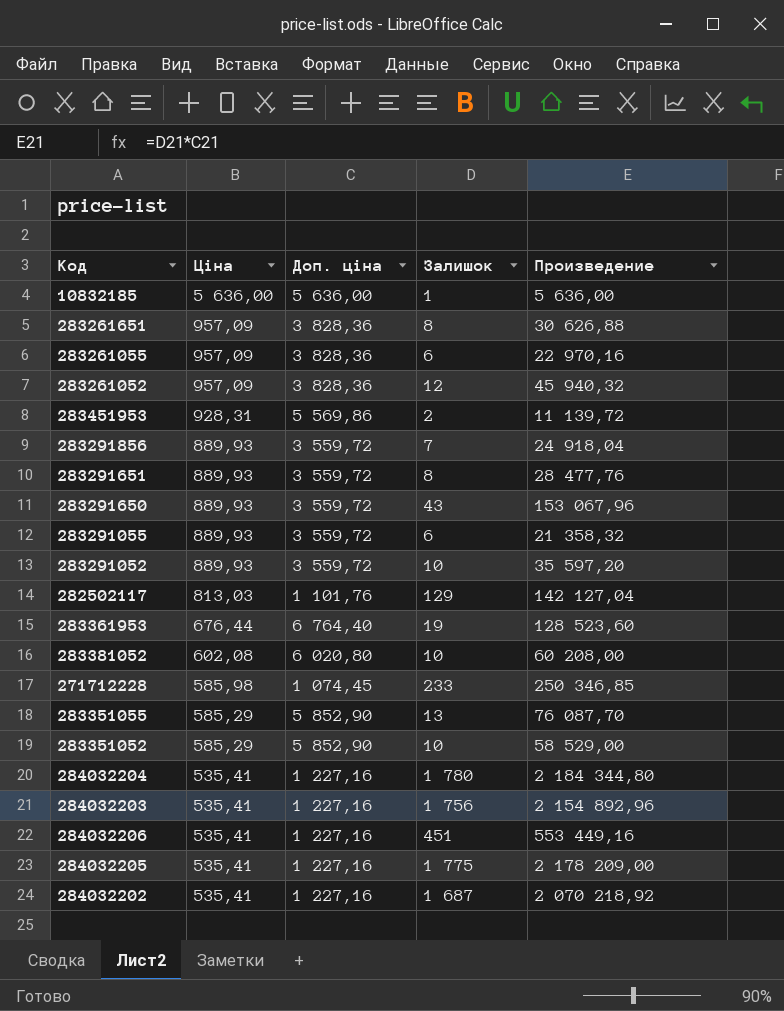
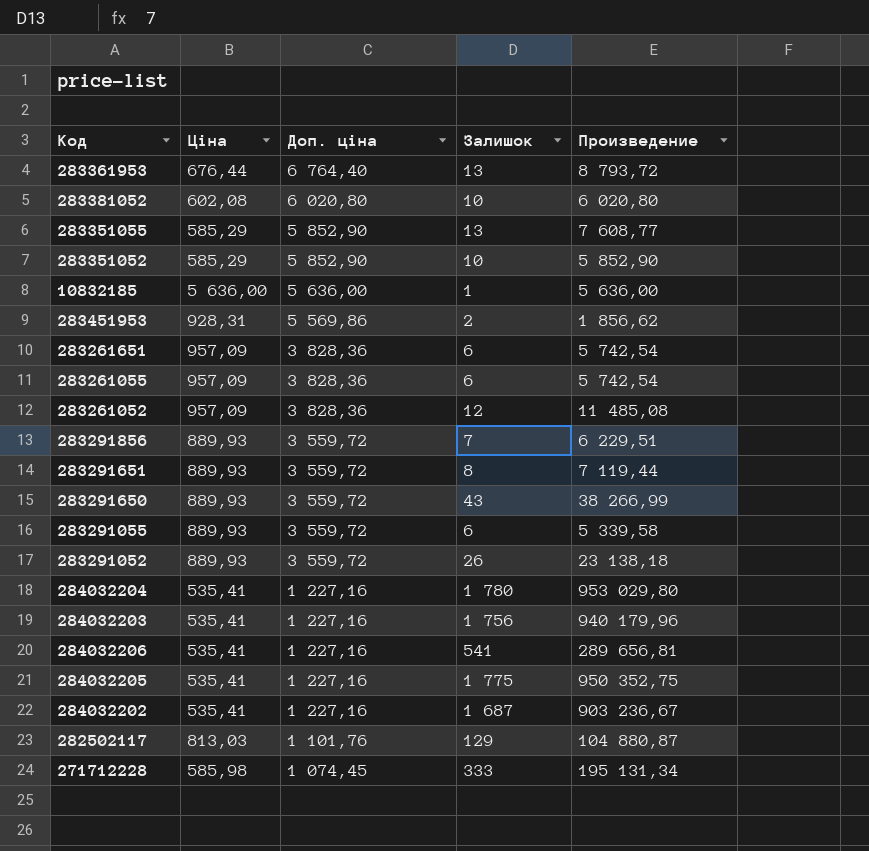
row order: Ціна descending -> Доп. ціна descending
column Произведение | formula: [Доп. ціна] * [Залишок] -> [Ціна] * [Залишок]
283361953 | Залишок: 19 -> 13
283261651 | Залишок: 8 -> 6
283291052 | Залишок: 10 -> 26
284032206 | Залишок: 451 -> 541
271712228 | Залишок: 233 -> 333

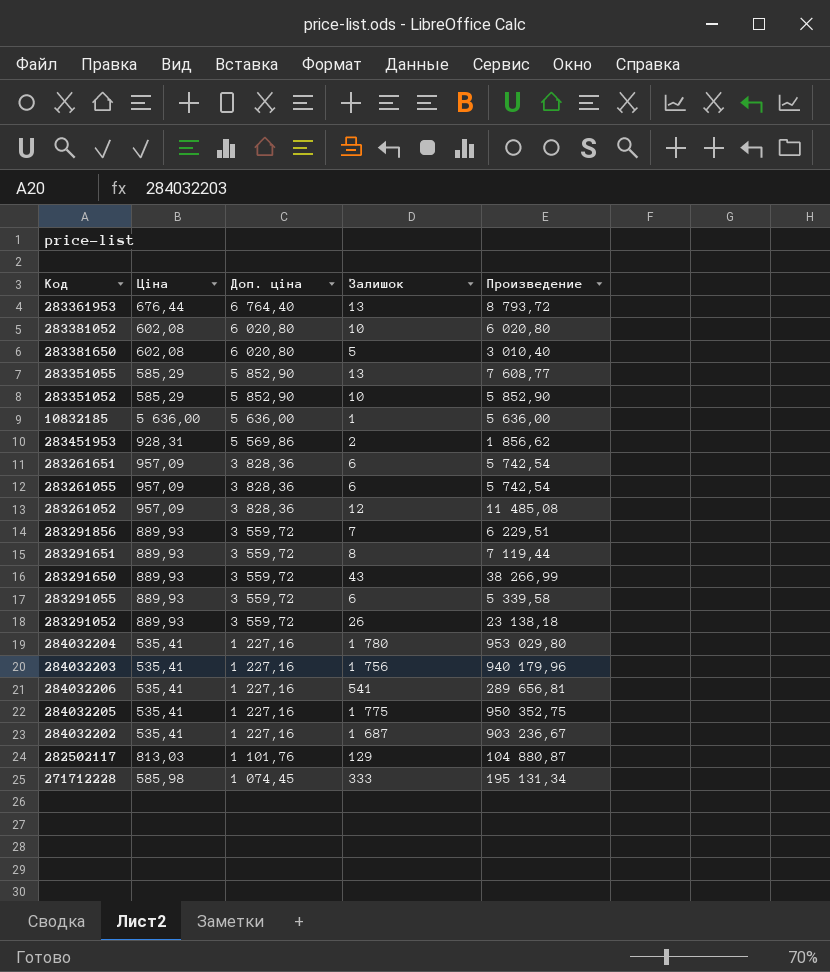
row 283381650: none -> 602,08 | 6 020,80 | 5 | 3 010,40

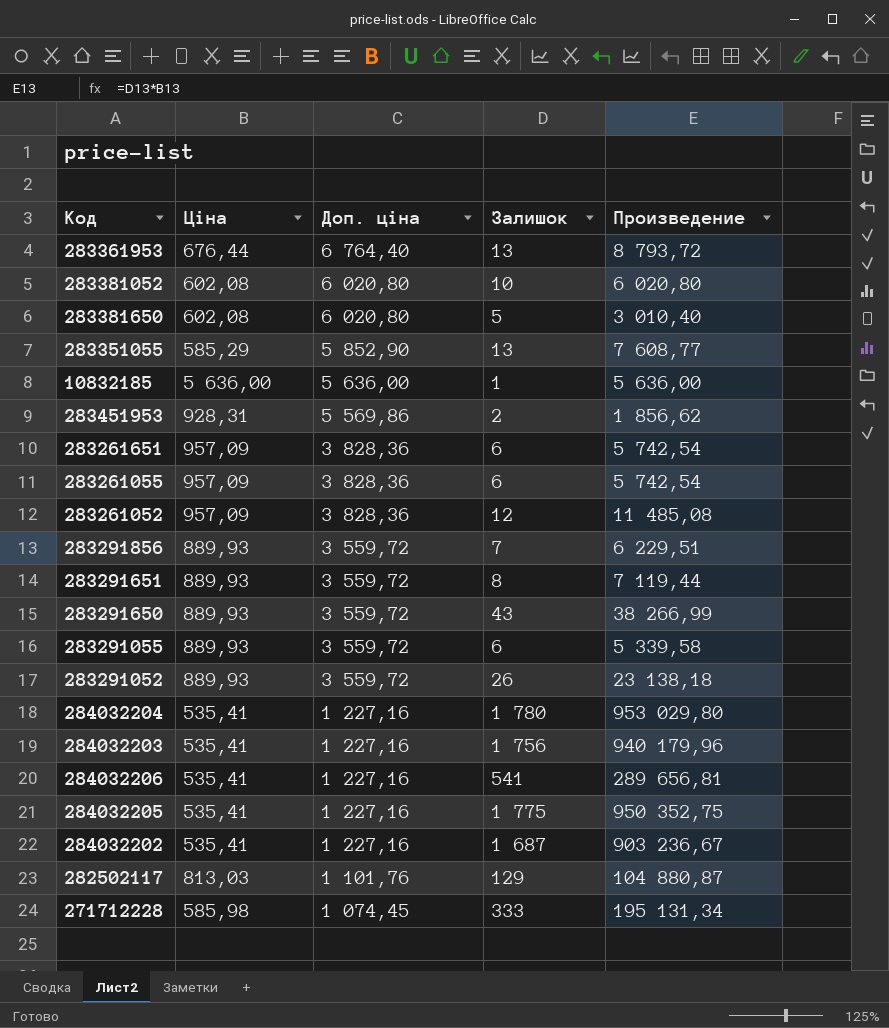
row 283351052: 585,29 | 5 852,90 | 10 | 5 852,90 -> none

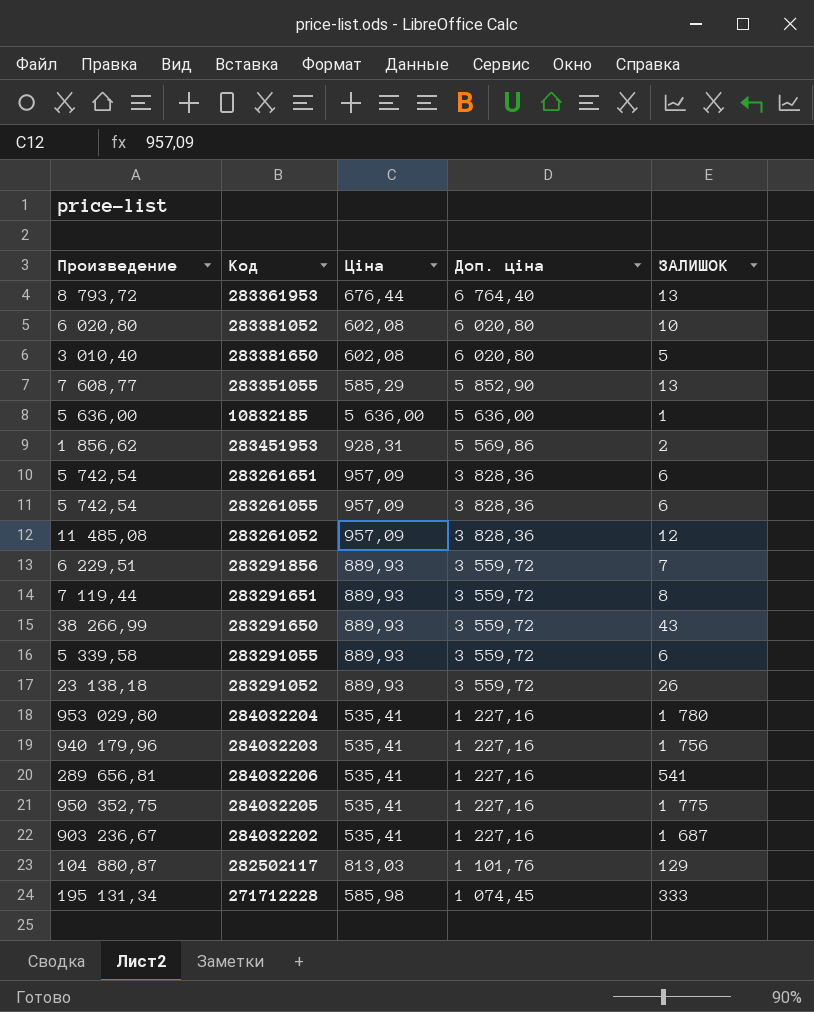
column Произведение | position: 5 -> 1
column name: Залишок -> ЗАЛИШОК

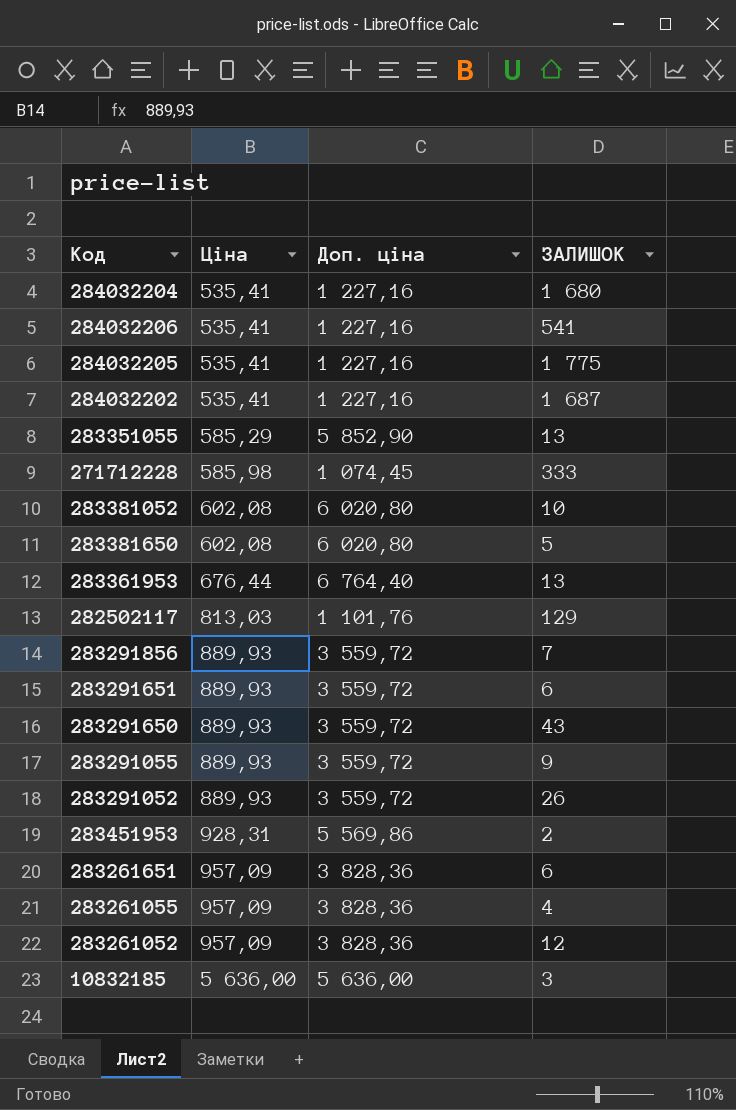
row order: Доп. ціна descending -> Ціна ascending
column Произведение | formula: [Ціна] * [ЗАЛИШОК] -> none
row 284032203: 940 179,96 | 535,41 | 1 227,16 | 1 756 -> none
284032204 | ЗАЛИШОК: 1 780 -> 1 680
283291651 | ЗАЛИШОК: 8 -> 6
283291055 | ЗАЛИШОК: 6 -> 9
283261055 | ЗАЛИШОК: 6 -> 4
10832185 | ЗАЛИШОК: 1 -> 3

